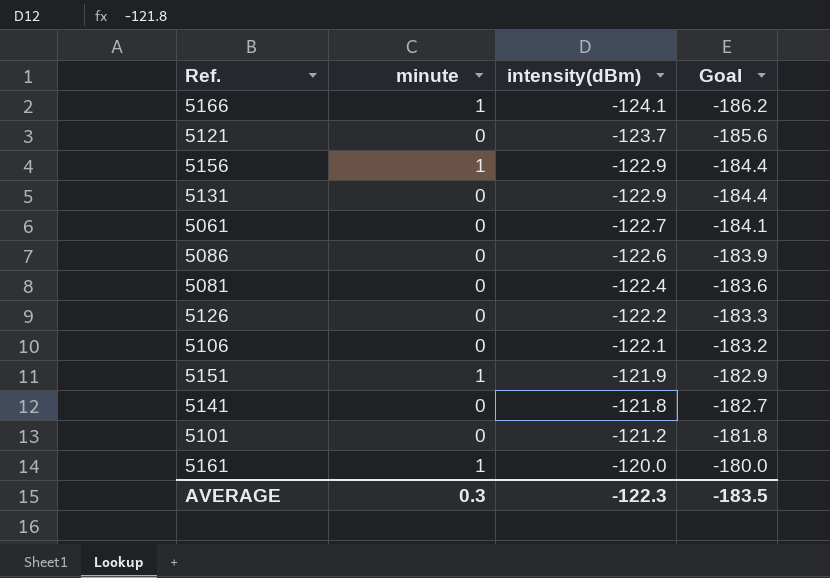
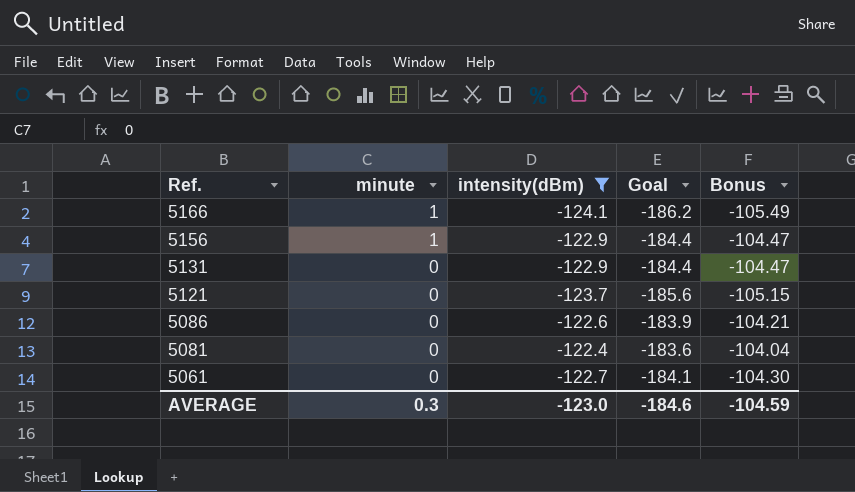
filter: none -> intensity(dBm) <= -122.4
row order: intensity(dBm) ascending -> Ref. descending
column Bonus | formula: none -> [intensity(dBm)] * 0.85
AVERAGE | intensity(dBm): -122.3 -> -123.0
AVERAGE | Goal: -183.5 -> -184.6

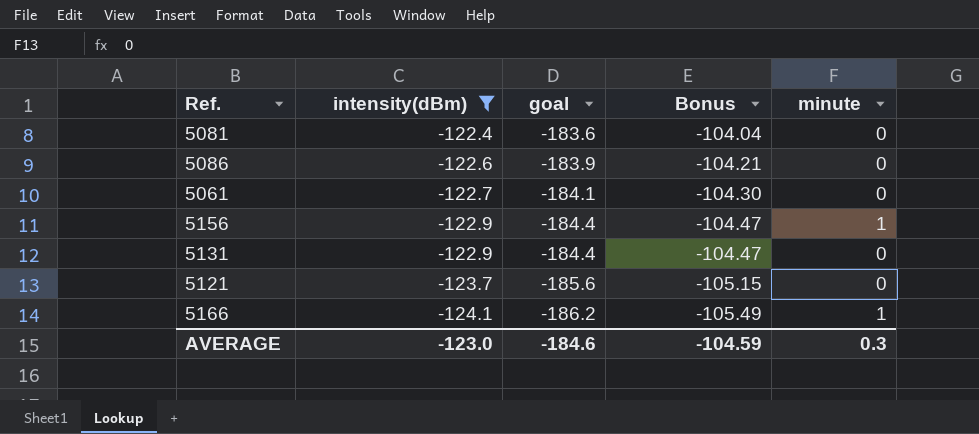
row order: Ref. descending -> intensity(dBm) descending
column name: Goal -> goal
column minute | position: 2 -> 5

